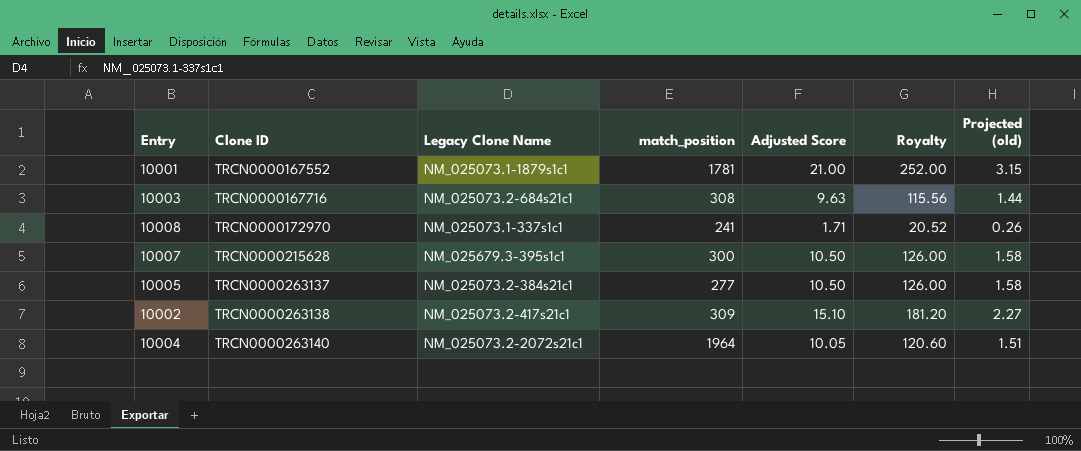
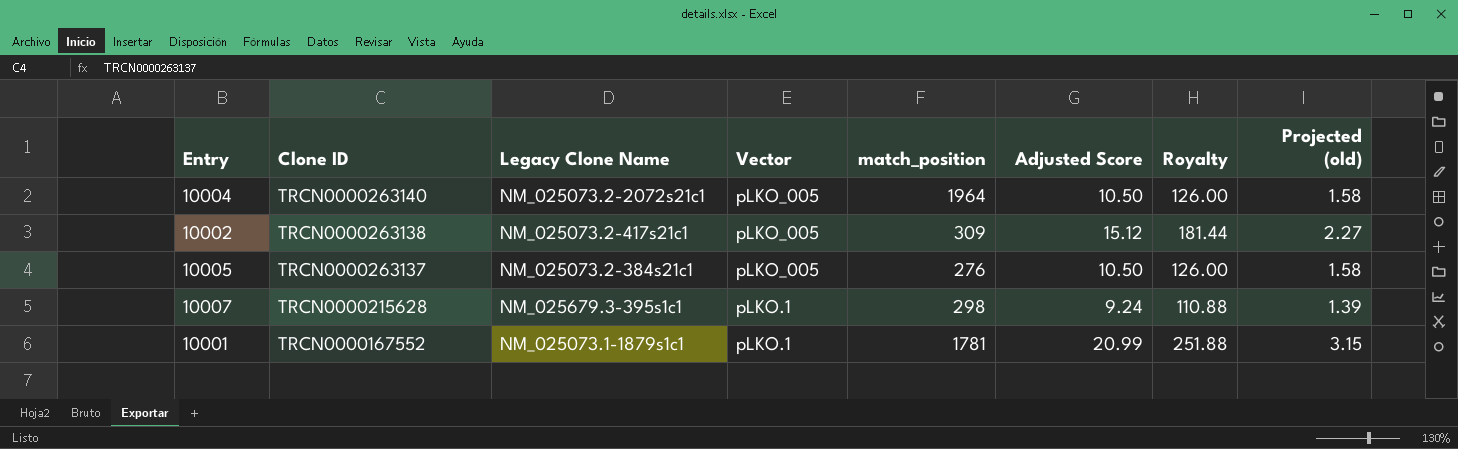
row order: Clone ID ascending -> Clone ID descending
column Vector | position: none -> 4
row 10003: TRCN0000167716 | NM_025073.2-684s21c1 | 308 | 9.63 | 115.56 | 1.44 -> none
row 10008: TRCN0000172970 | NM_025073.1-337s1c1 | 241 | 1.71 | 20.52 | 0.26 -> none
10004 | Adjusted Score: 10.05 -> 10.50
10004 | Royalty: 120.60 -> 126.00
10004 | Projected (old): 1.51 -> 1.58
10002 | Adjusted Score: 15.10 -> 15.12
10002 | Royalty: 181.20 -> 181.44
10005 | match_position: 277 -> 276
10007 | match_position: 300 -> 298
10007 | Adjusted Score: 10.50 -> 9.24
10007 | Royalty: 126.00 -> 110.88
10007 | Projected (old): 1.58 -> 1.39
10001 | Adjusted Score: 21.00 -> 20.99
10001 | Royalty: 252.00 -> 251.88

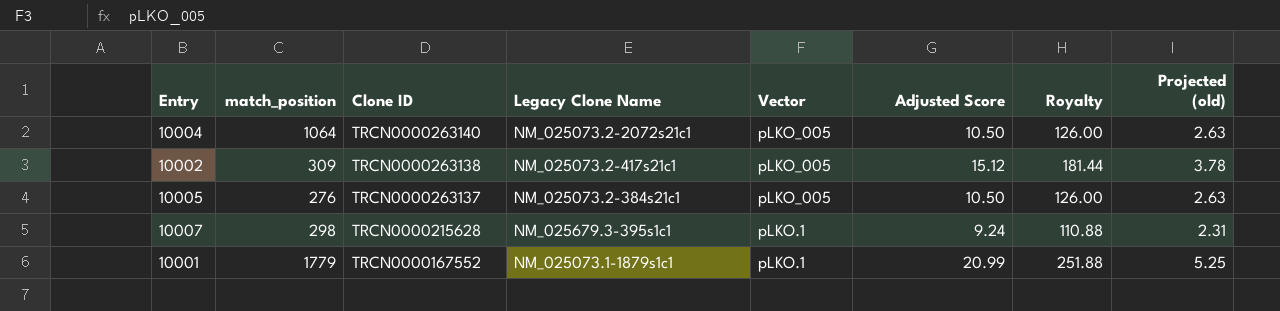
column match_position | position: 5 -> 2
column Projected (old) | formula: [Adjusted Score] * 0.15 -> [Adjusted Score] * 0.25
10004 | match_position: 1964 -> 1064
10001 | match_position: 1781 -> 1779

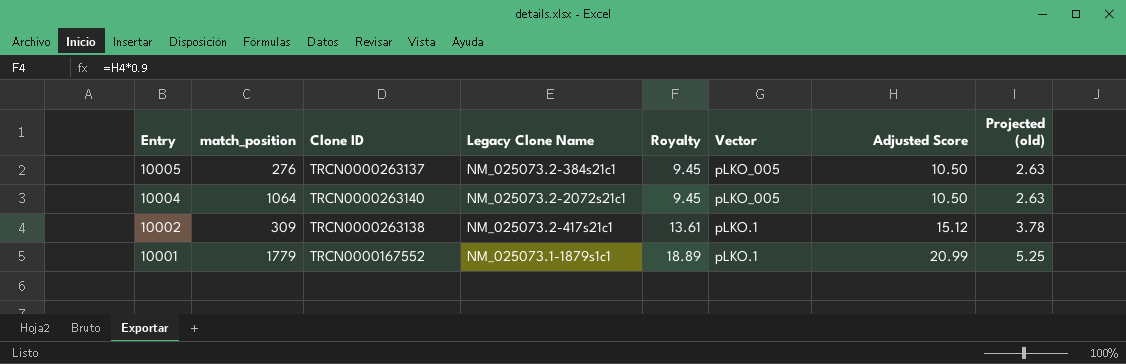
row order: Clone ID descending -> Entry descending
column Royalty | formula: [Adjusted Score] * 12 -> [Adjusted Score] * 0.9
column Royalty | position: 7 -> 5
row 10007: 298 | TRCN0000215628 | NM_025679.3-395s1c1 | pLKO.1 | 9.24 | 110.88 | 2.31 -> none
10002 | Vector: pLKO_005 -> pLKO.1

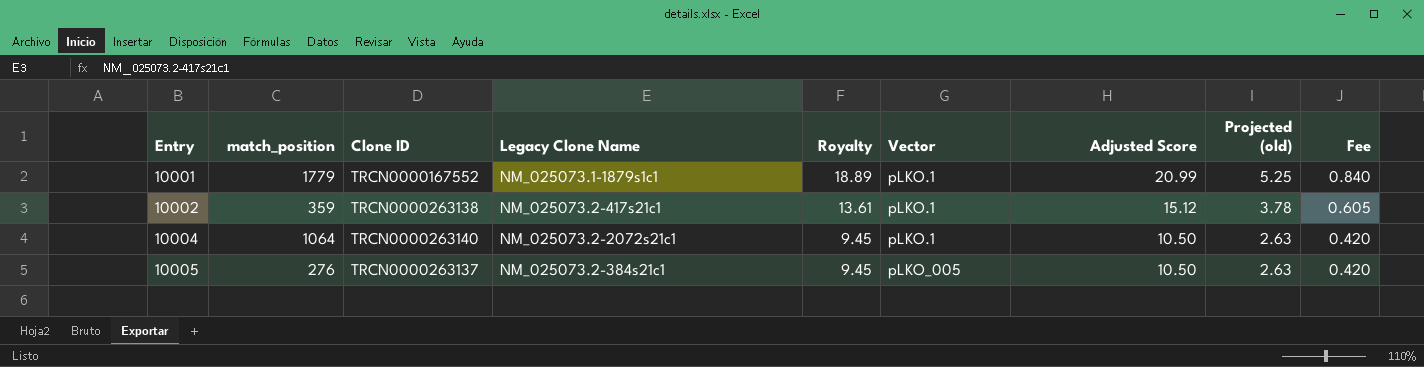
row order: Entry descending -> Entry ascending
column Fee | formula: none -> [Adjusted Score] * 0.04
10002 | match_position: 309 -> 359
10004 | Vector: pLKO_005 -> pLKO.1

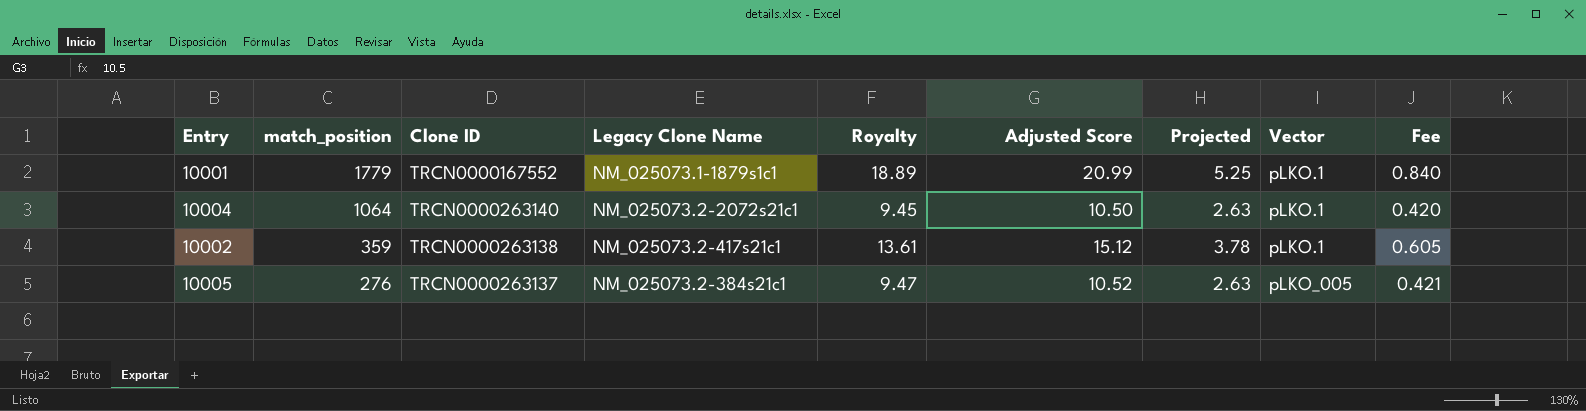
row order: Entry ascending -> match_position descending
column name: Projected (old) -> Projected
column Vector | position: 6 -> 8
10005 | Royalty: 9.45 -> 9.47
10005 | Adjusted Score: 10.50 -> 10.52
10005 | Fee: 0.420 -> 0.421

